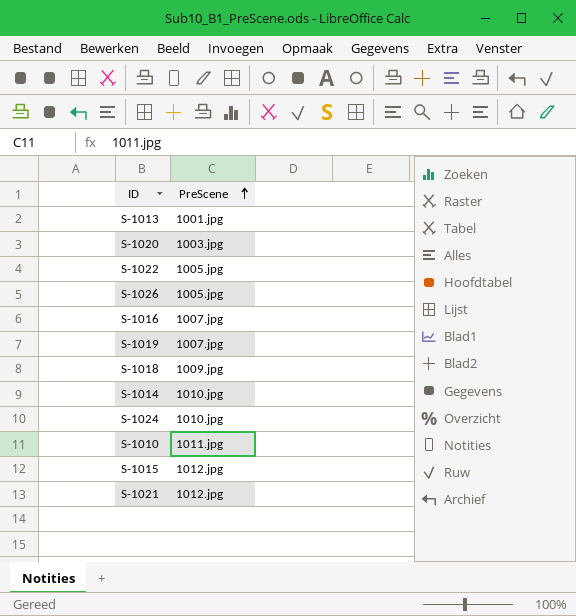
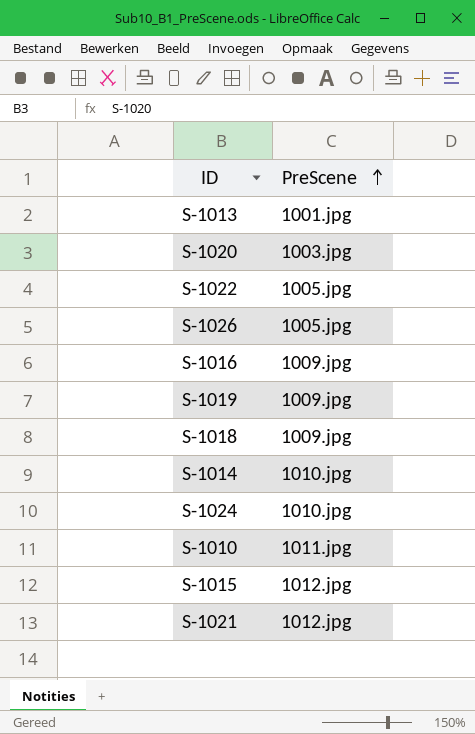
S-1016 | PreScene: 1007.jpg -> 1009.jpg
S-1019 | PreScene: 1007.jpg -> 1009.jpg

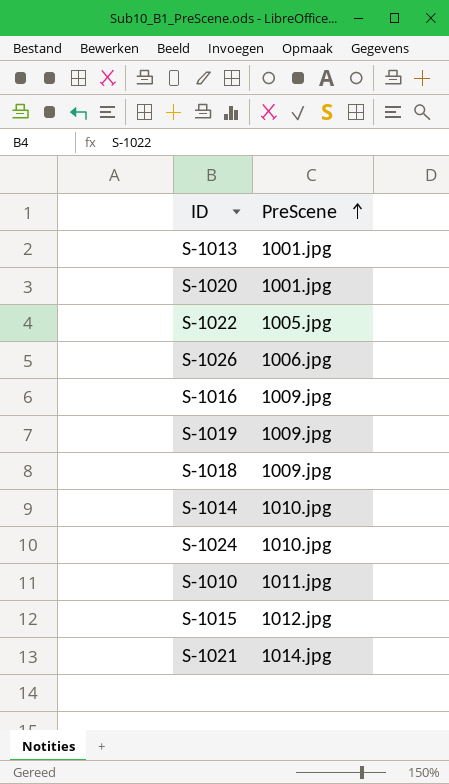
S-1020 | PreScene: 1003.jpg -> 1001.jpg
S-1026 | PreScene: 1005.jpg -> 1006.jpg
S-1021 | PreScene: 1012.jpg -> 1014.jpg

